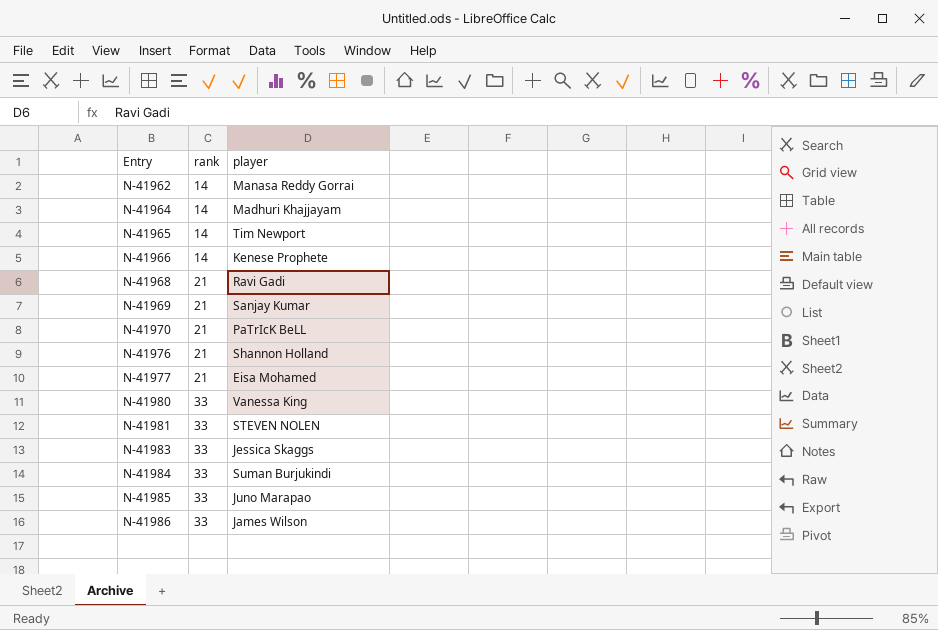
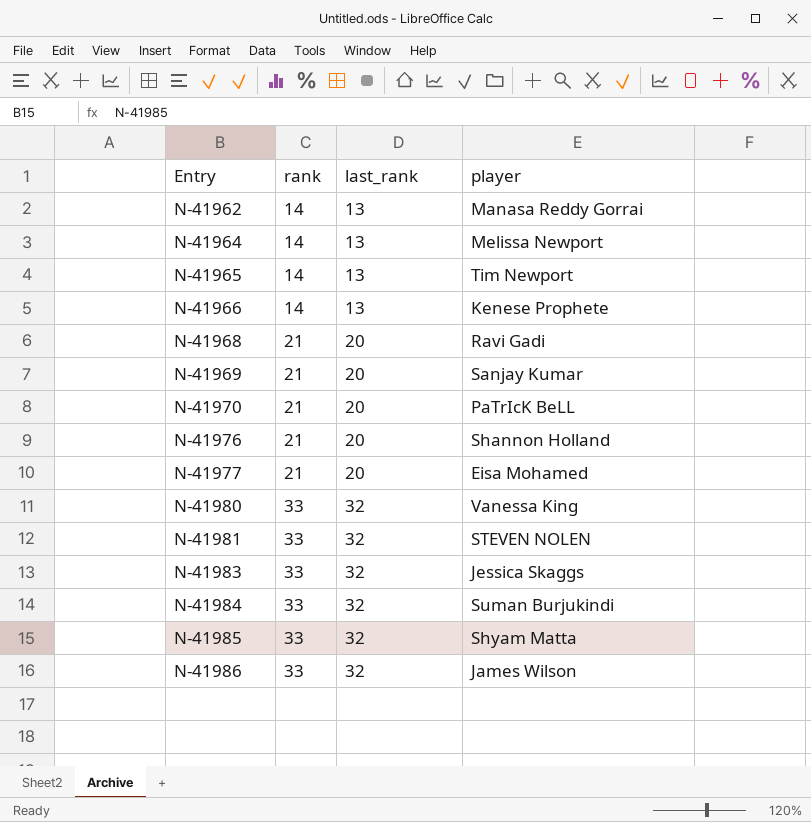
column last_rank | position: none -> 3
N-41964 | player: Madhuri Khajjayam -> Melissa Newport
N-41985 | player: Juno Marapao -> Shyam Matta

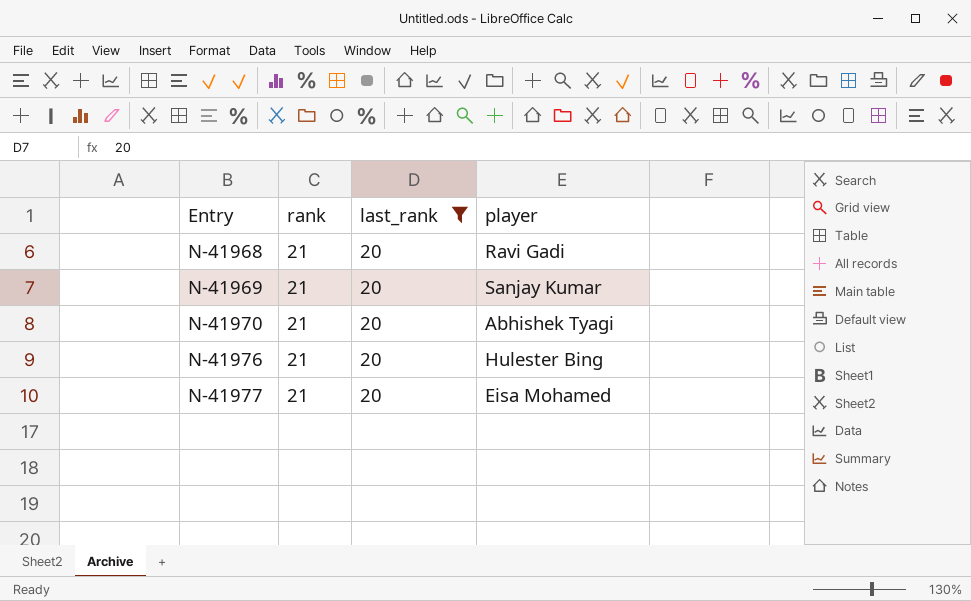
filter: none -> last_rank = 20
N-41970 | player: PaTrIcK BeLL -> Abhishek Tyagi
N-41976 | player: Shannon Holland -> Hulester Bing

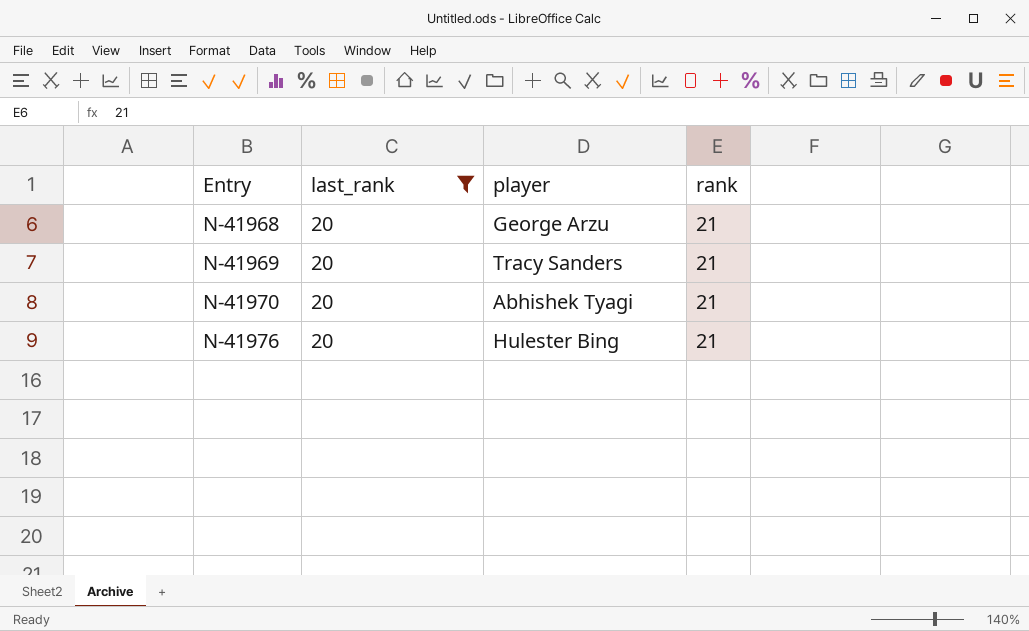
column rank | position: 2 -> 4
row N-41977: 21 | 20 | Eisa Mohamed -> none
N-41968 | player: Ravi Gadi -> George Arzu
N-41969 | player: Sanjay Kumar -> Tracy Sanders

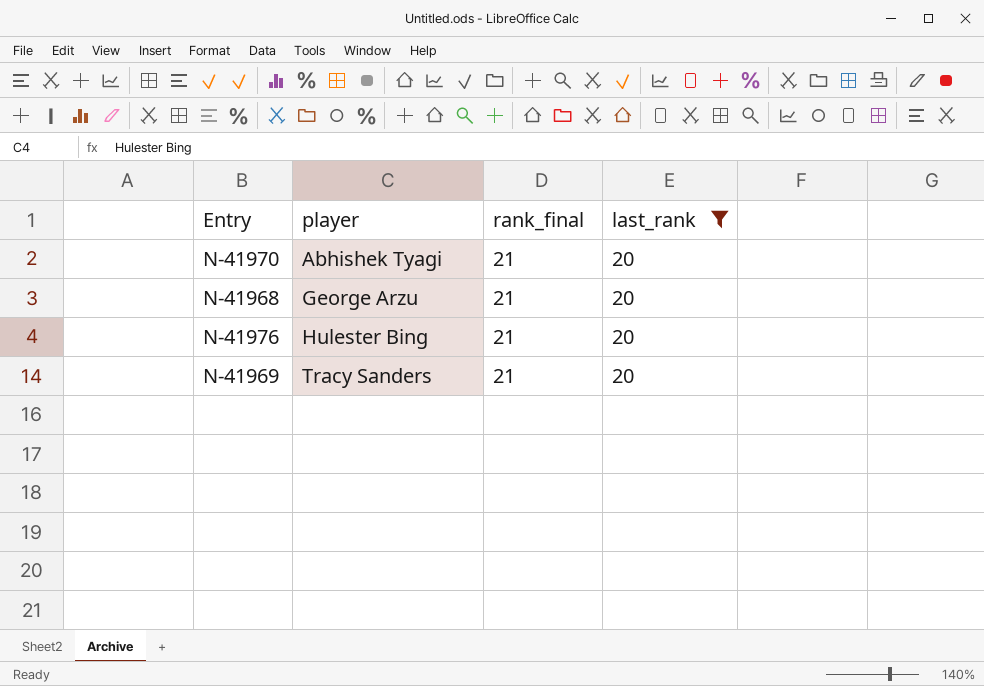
row order: Entry ascending -> player ascending
column name: rank -> rank_final
column last_rank | position: 2 -> 4

